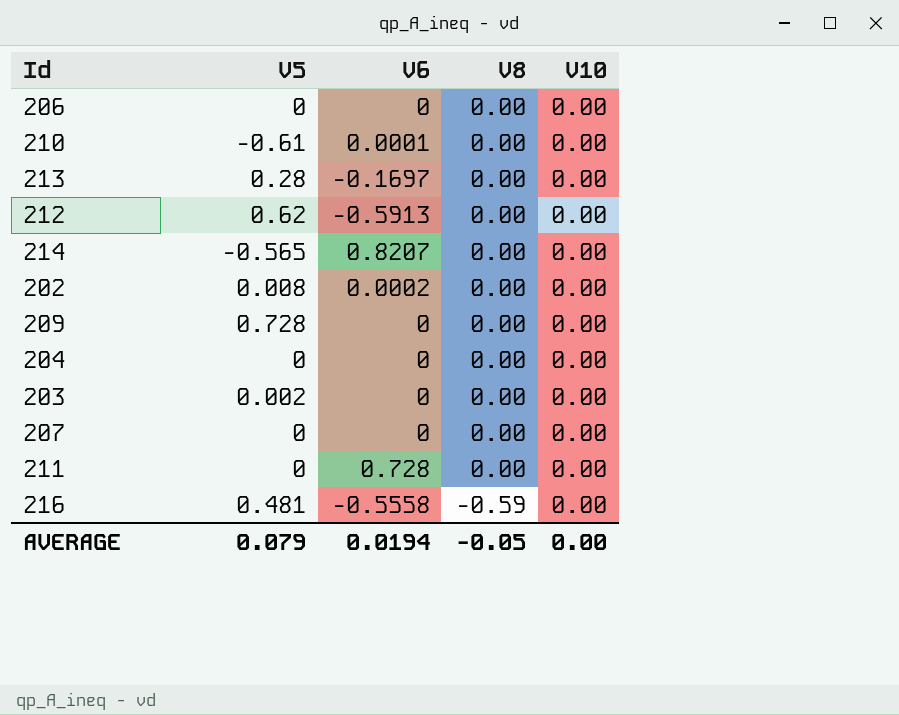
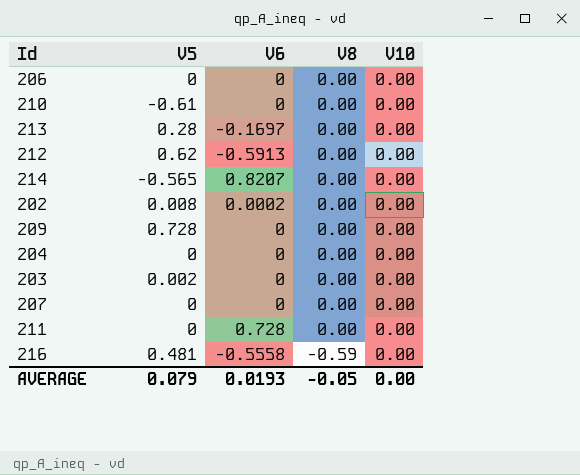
210 | V6: 0.0001 -> 0
AVERAGE | V6: 0.0194 -> 0.0193

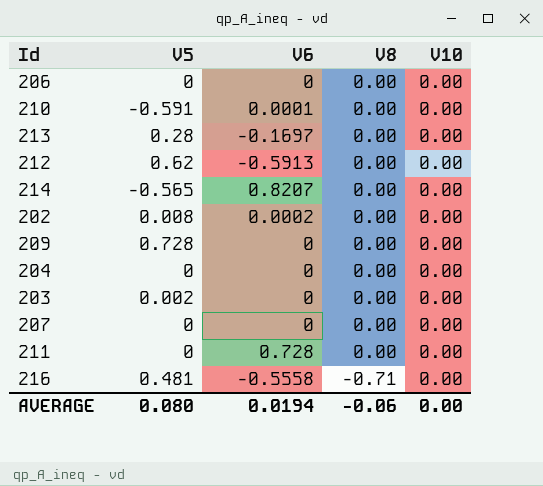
210 | V5: -0.61 -> -0.591
210 | V6: 0 -> 0.0001
216 | V8: -0.59 -> -0.71
AVERAGE | V5: 0.079 -> 0.080
AVERAGE | V6: 0.0193 -> 0.0194
AVERAGE | V8: -0.05 -> -0.06

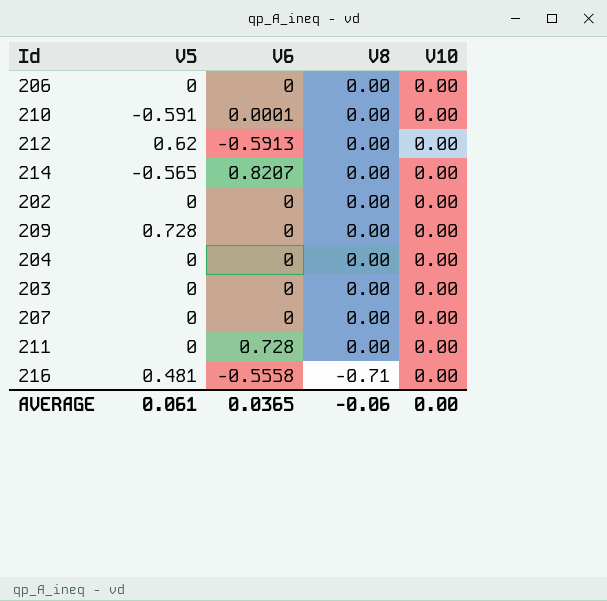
row 213: 0.28 | -0.1697 | 0.00 | 0.00 -> none
202 | V5: 0.008 -> 0
202 | V6: 0.0002 -> 0
203 | V5: 0.002 -> 0
AVERAGE | V5: 0.080 -> 0.061
AVERAGE | V6: 0.0194 -> 0.0365

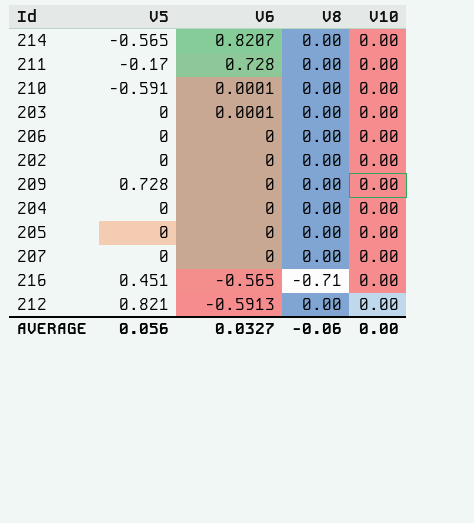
row order: V8 descending -> V6 descending
211 | V5: 0 -> -0.17
203 | V6: 0 -> 0.0001
row 205: none -> 0 | 0 | 0.00 | 0.00
216 | V5: 0.481 -> 0.451
216 | V6: -0.5558 -> -0.565
212 | V5: 0.62 -> 0.821
AVERAGE | V5: 0.061 -> 0.056
AVERAGE | V6: 0.0365 -> 0.0327

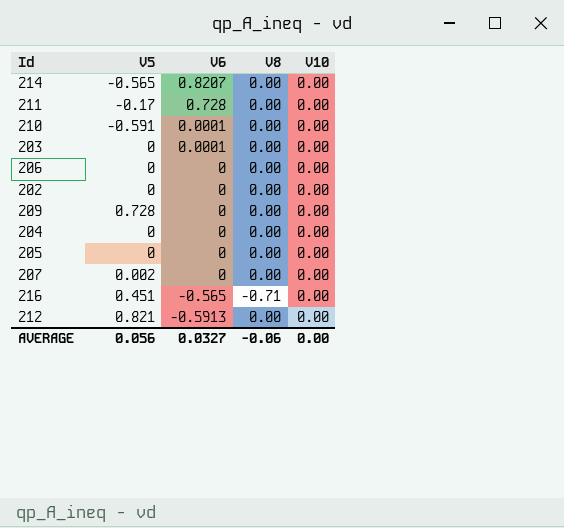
207 | V5: 0 -> 0.002

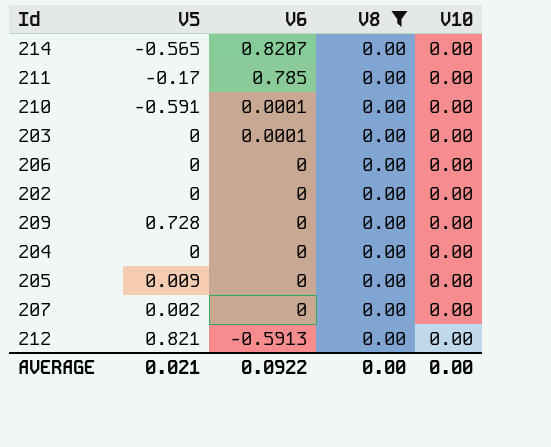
filter: none -> V8 = 0.00
211 | V6: 0.728 -> 0.785
205 | V5: 0 -> 0.009
AVERAGE | V5: 0.056 -> 0.021
AVERAGE | V6: 0.0327 -> 0.0922
AVERAGE | V8: -0.06 -> 0.00

